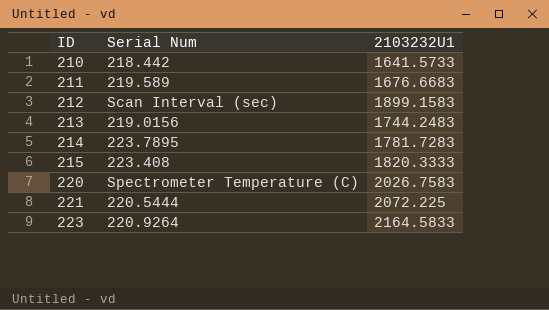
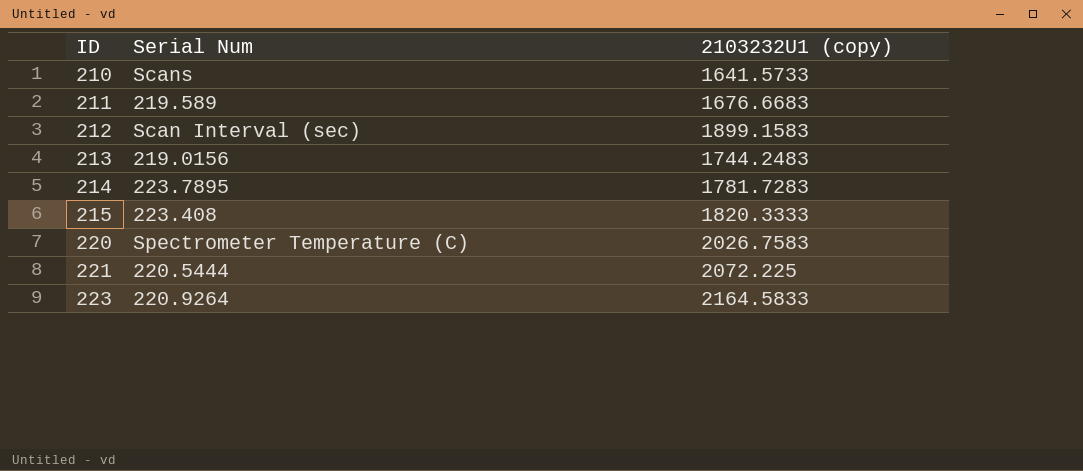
column name: 2103232U1 -> 2103232U1 (copy)
210 | Serial Num: 218.442 -> Scans

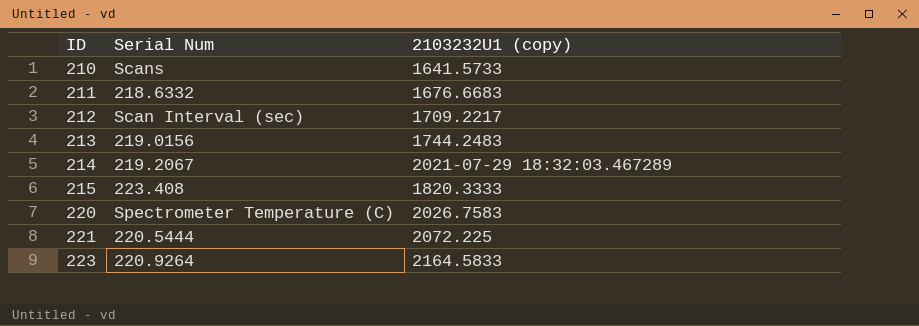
211 | Serial Num: 219.589 -> 218.6332
212 | 2103232U1 (copy): 1899.1583 -> 1709.2217
214 | Serial Num: 223.7895 -> 219.2067
214 | 2103232U1 (copy): 1781.7283 -> 2021-07-29 18:32:03.467289

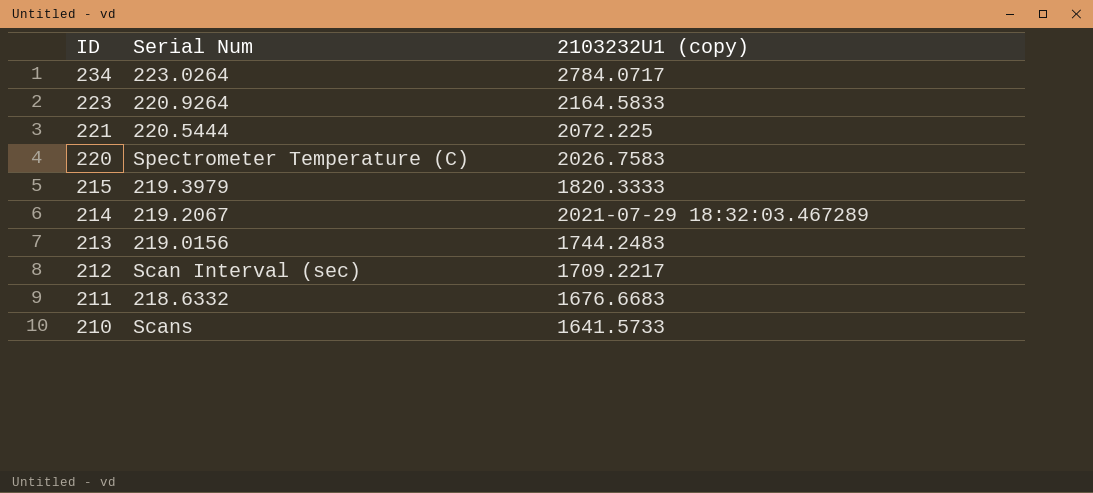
row order: ID ascending -> ID descending
row 234: none -> 223.0264 | 2784.0717
215 | Serial Num: 223.408 -> 219.3979

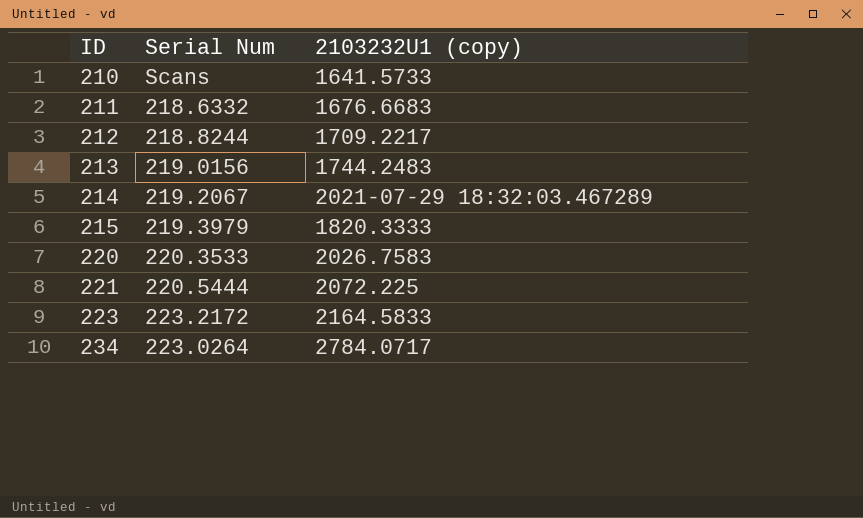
row order: ID descending -> ID ascending
212 | Serial Num: Scan Interval (sec) -> 218.8244
220 | Serial Num: Spectrometer Temperature (C) -> 220.3533
223 | Serial Num: 220.9264 -> 223.2172

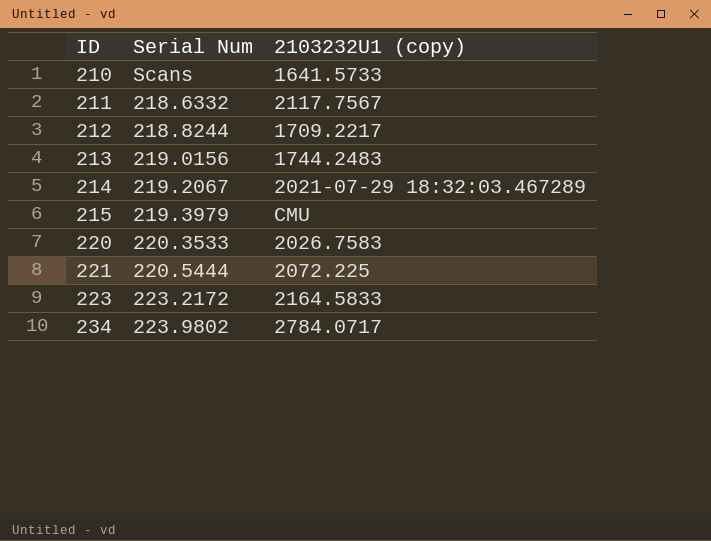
211 | 2103232U1 (copy): 1676.6683 -> 2117.7567
215 | 2103232U1 (copy): 1820.3333 -> CMU
234 | Serial Num: 223.0264 -> 223.9802

